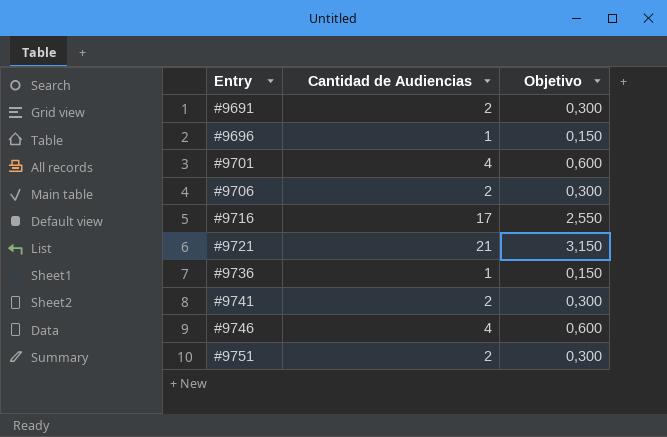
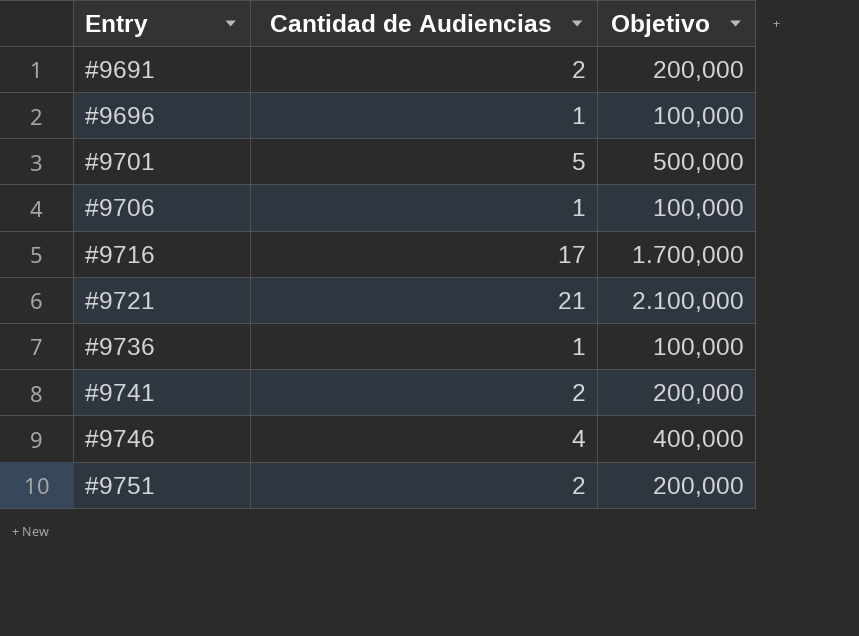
column Objetivo | formula: [Cantidad de Audiencias] * 0,15 -> [Cantidad de Audiencias] * 100
#9701 | Cantidad de Audiencias: 4 -> 5
#9706 | Cantidad de Audiencias: 2 -> 1

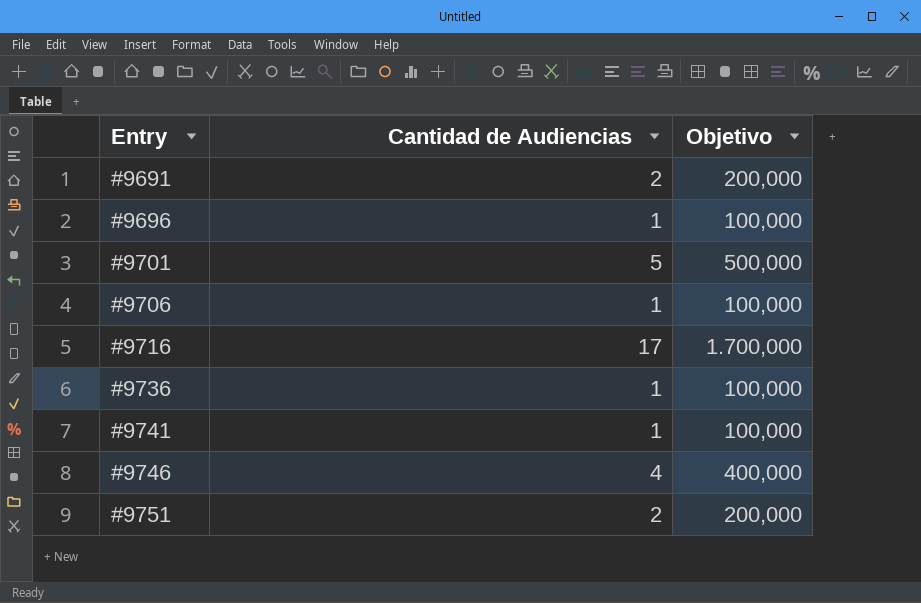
row #9721: 21 | 2.100,000 -> none
#9741 | Cantidad de Audiencias: 2 -> 1
#9741 | Objetivo: 200,000 -> 100,000

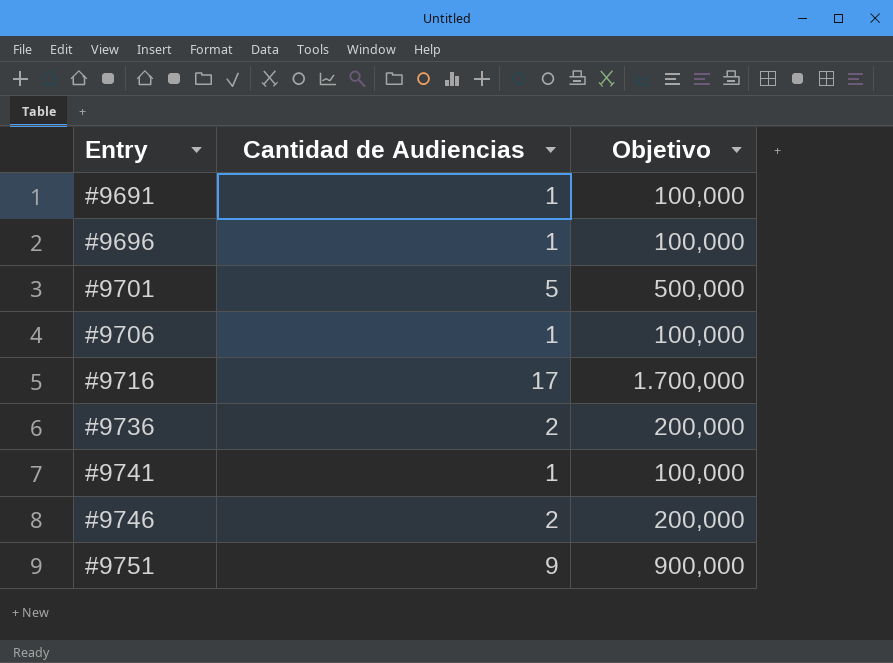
#9691 | Cantidad de Audiencias: 2 -> 1
#9691 | Objetivo: 200,000 -> 100,000
#9736 | Cantidad de Audiencias: 1 -> 2
#9736 | Objetivo: 100,000 -> 200,000
#9746 | Cantidad de Audiencias: 4 -> 2
#9746 | Objetivo: 400,000 -> 200,000
#9751 | Cantidad de Audiencias: 2 -> 9
#9751 | Objetivo: 200,000 -> 900,000

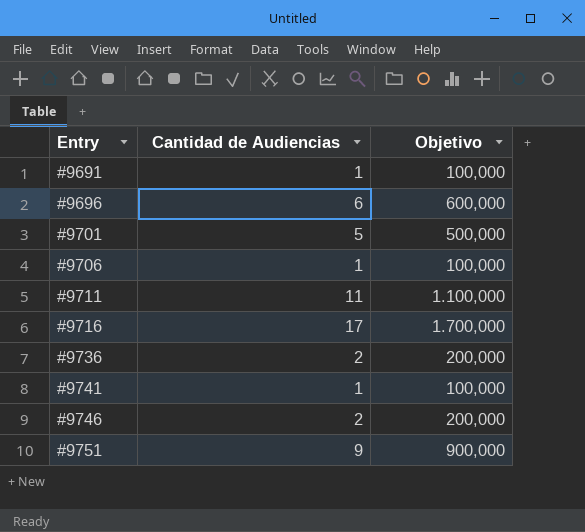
#9696 | Cantidad de Audiencias: 1 -> 6
#9696 | Objetivo: 100,000 -> 600,000
row #9711: none -> 11 | 1.100,000

